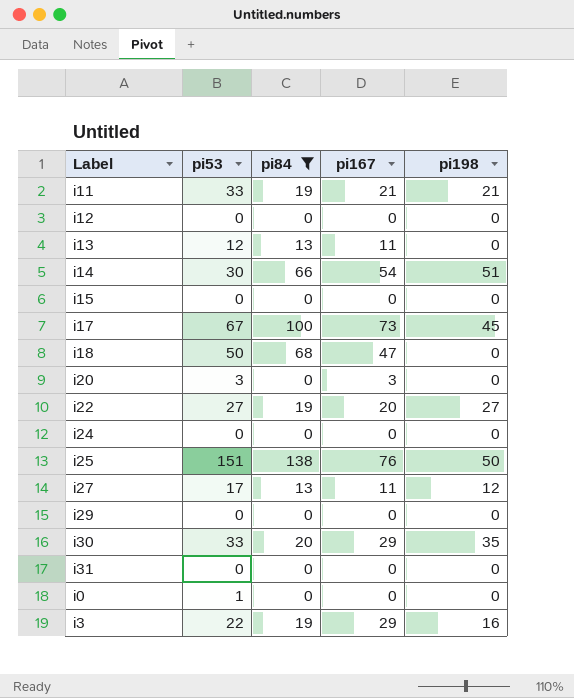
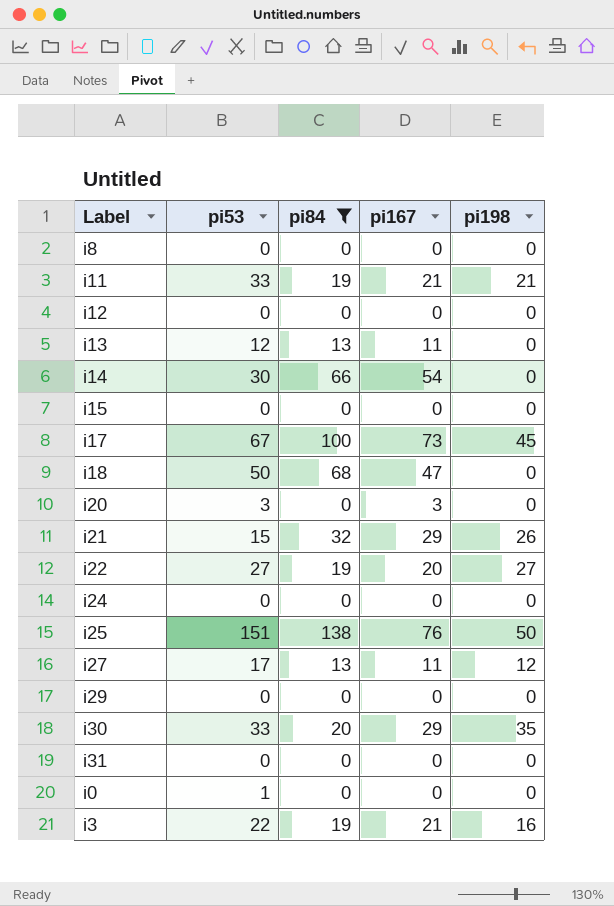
row i8: none -> 0 | 0 | 0 | 0
i14 | pi198: 51 -> 0
row i21: none -> 15 | 32 | 29 | 26
i3 | pi167: 29 -> 21

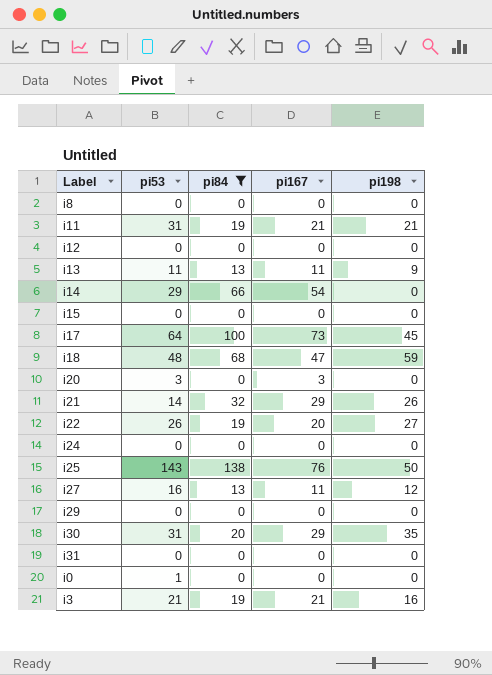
i11 | pi53: 33 -> 31
i13 | pi53: 12 -> 11
i13 | pi198: 0 -> 9
i14 | pi53: 30 -> 29
i17 | pi53: 67 -> 64
i18 | pi53: 50 -> 48
i18 | pi198: 0 -> 59
i21 | pi53: 15 -> 14
i22 | pi53: 27 -> 26
i25 | pi53: 151 -> 143
i27 | pi53: 17 -> 16
i30 | pi53: 33 -> 31
i3 | pi53: 22 -> 21

